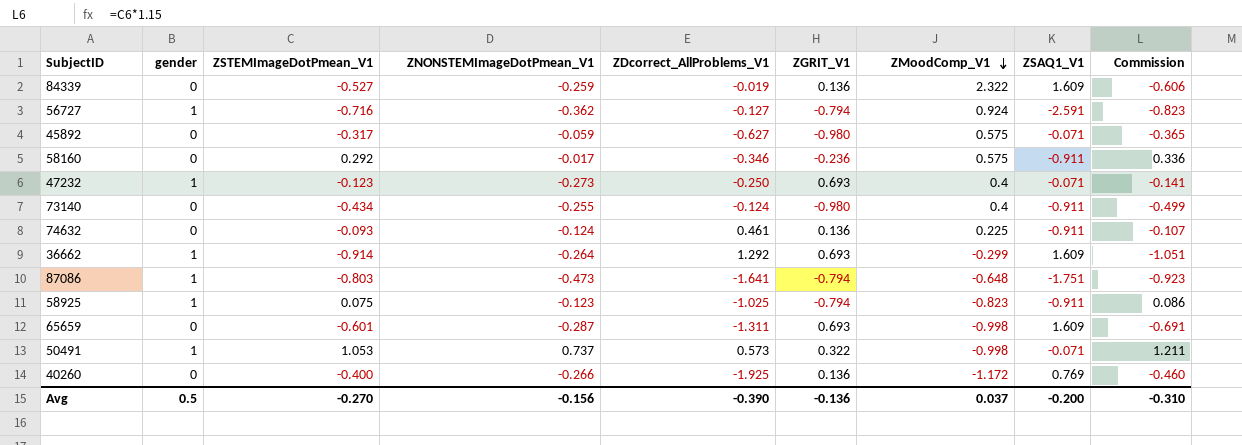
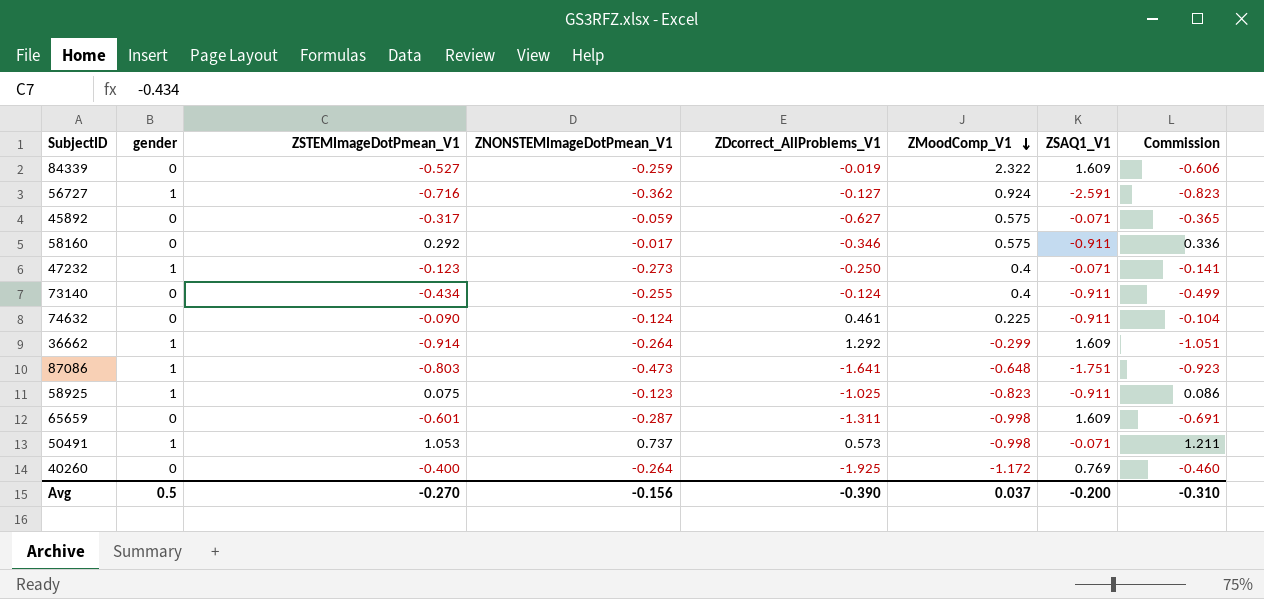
column ZGRIT_V1 | position: 6 -> none
74632 | ZSTEMImageDotPmean_V1: -0.093 -> -0.090
74632 | Commission: -0.107 -> -0.104
40260 | ZNONSTEMImageDotPmean_V1: -0.266 -> -0.264

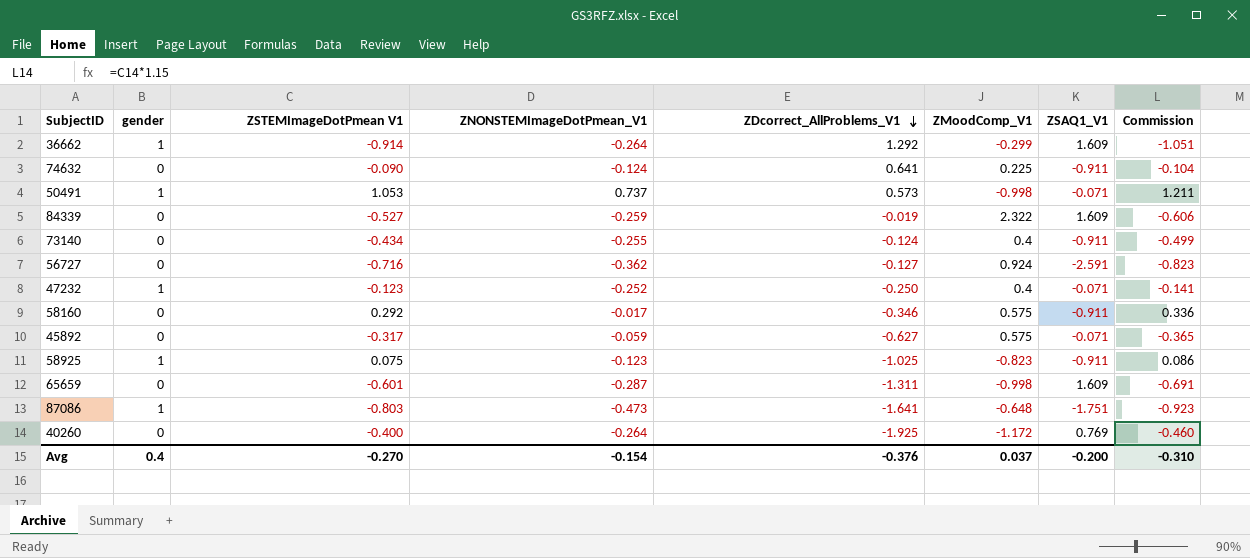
row order: ZMoodComp_V1 descending -> ZDcorrect_AllProblems_V1 descending
column name: ZSTEMImageDotPmean_V1 -> ZSTEMImageDotPmean V1
74632 | ZDcorrect_AllProblems_V1: 0.461 -> 0.641
56727 | gender: 1 -> 0
47232 | ZNONSTEMImageDotPmean_V1: -0.273 -> -0.252
Avg | gender: 0.5 -> 0.4
Avg | ZNONSTEMImageDotPmean_V1: -0.156 -> -0.154
Avg | ZDcorrect_AllProblems_V1: -0.390 -> -0.376

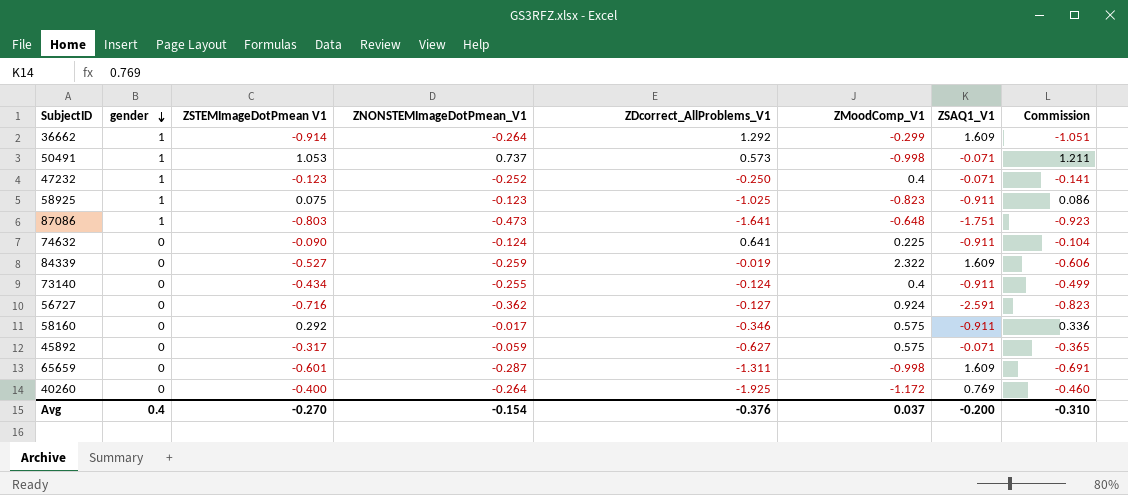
row order: ZDcorrect_AllProblems_V1 descending -> gender descending

